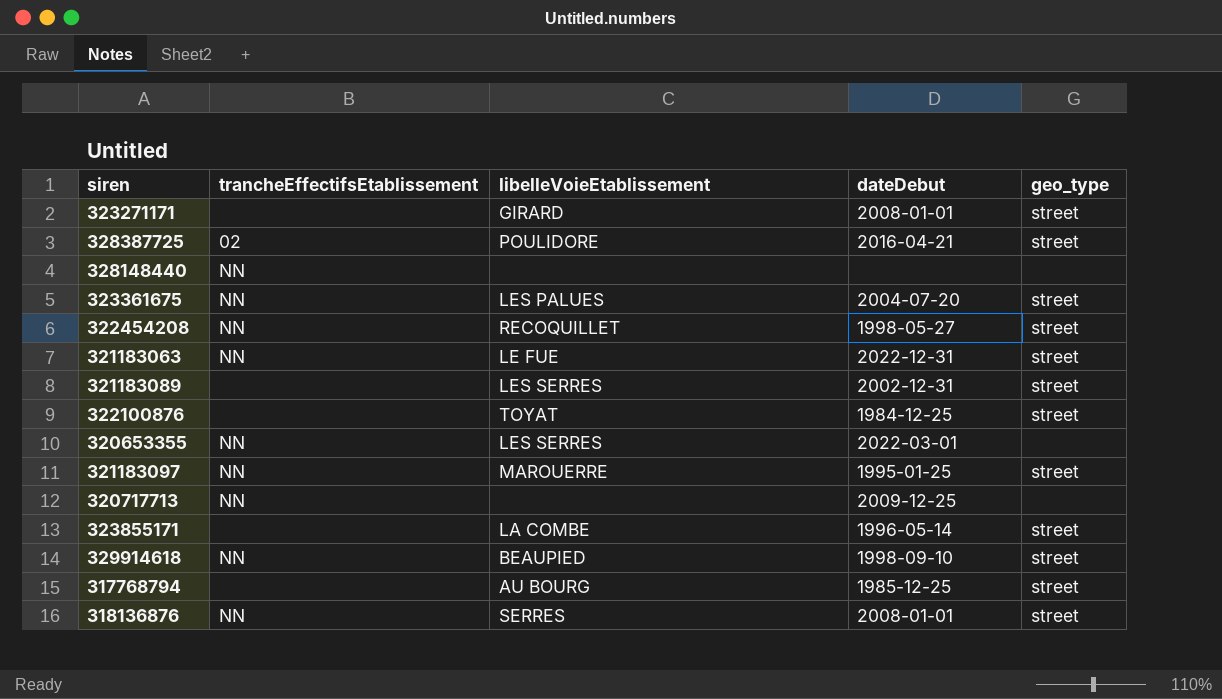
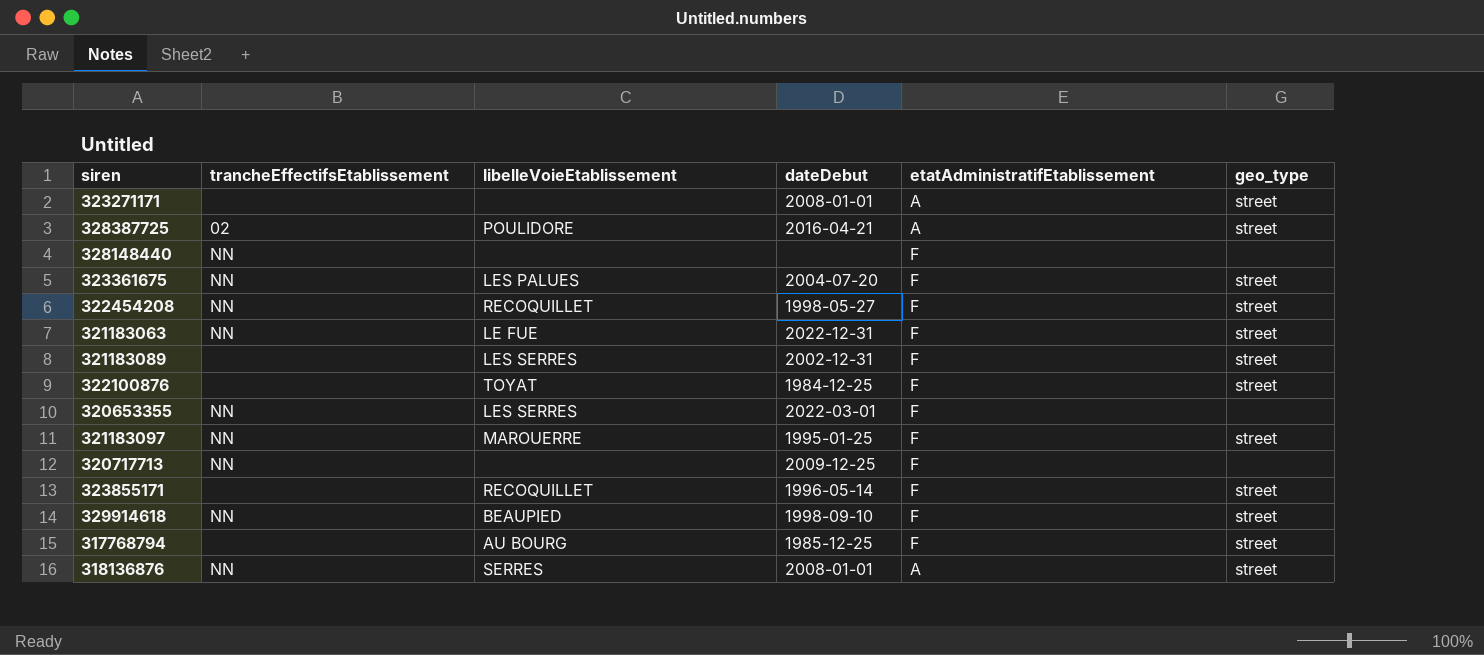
column etatAdministratifEtablissement | position: none -> 5
323271171 | libelleVoieEtablissement: GIRARD -> none
323855171 | libelleVoieEtablissement: LA COMBE -> RECOQUILLET

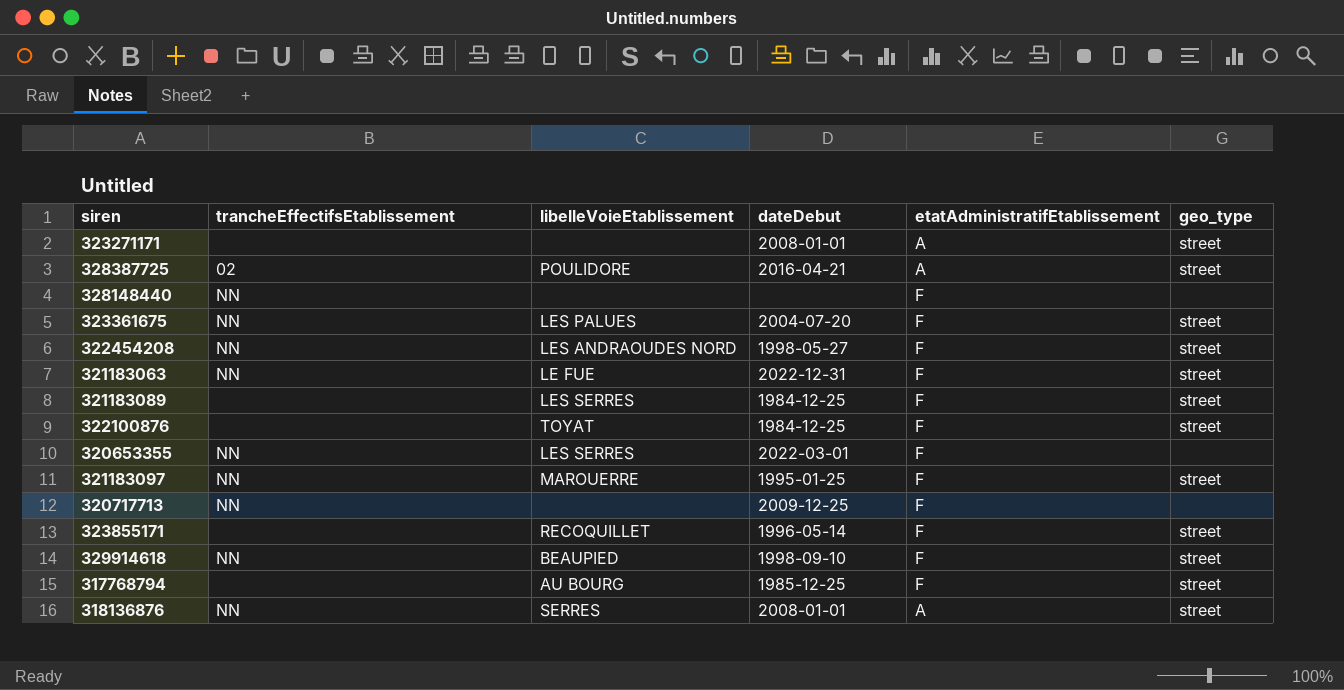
322454208 | libelleVoieEtablissement: RECOQUILLET -> LES ANDRAOUDES NORD
321183089 | dateDebut: 2002-12-31 -> 1984-12-25

